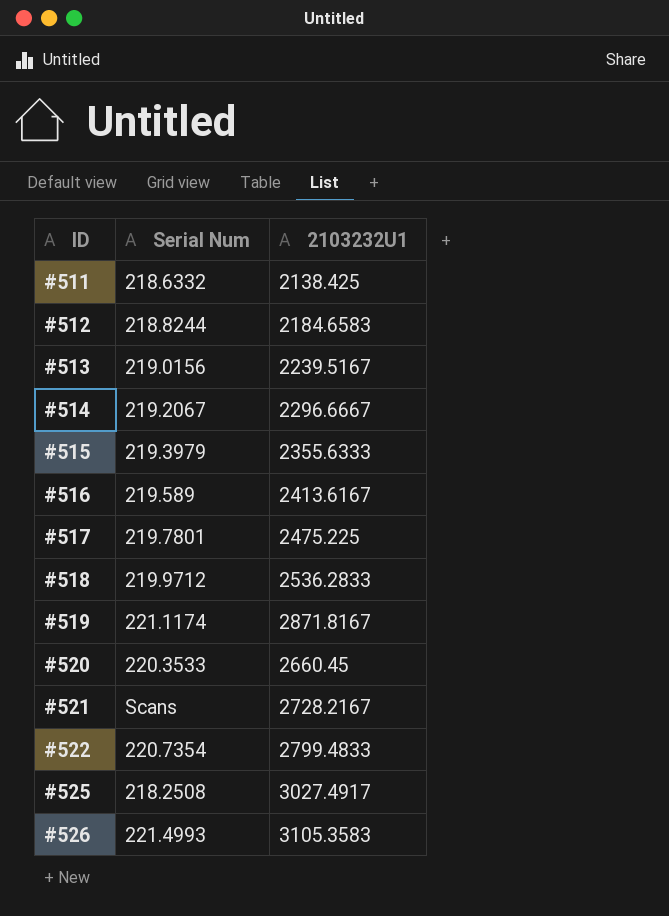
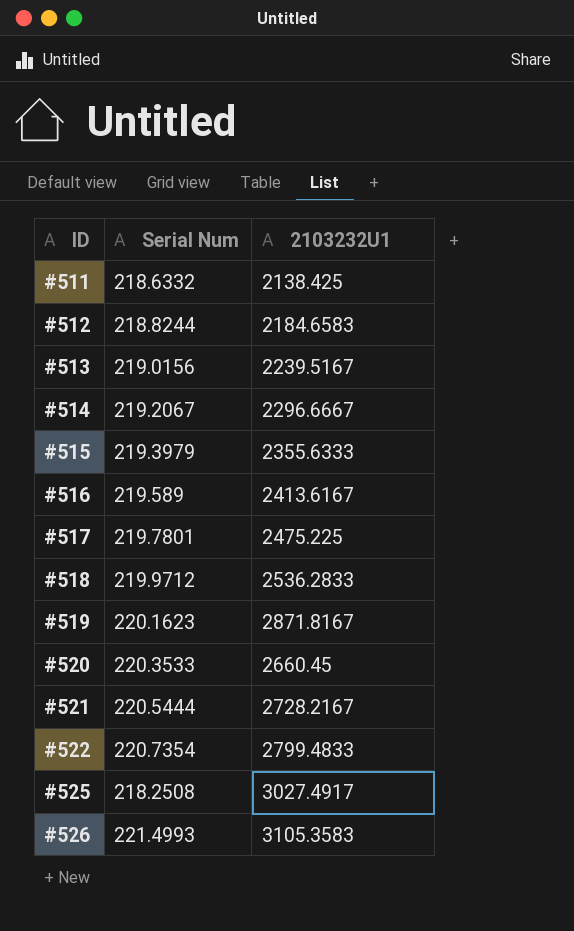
#519 | Serial Num: 221.1174 -> 220.1623
#521 | Serial Num: Scans -> 220.5444

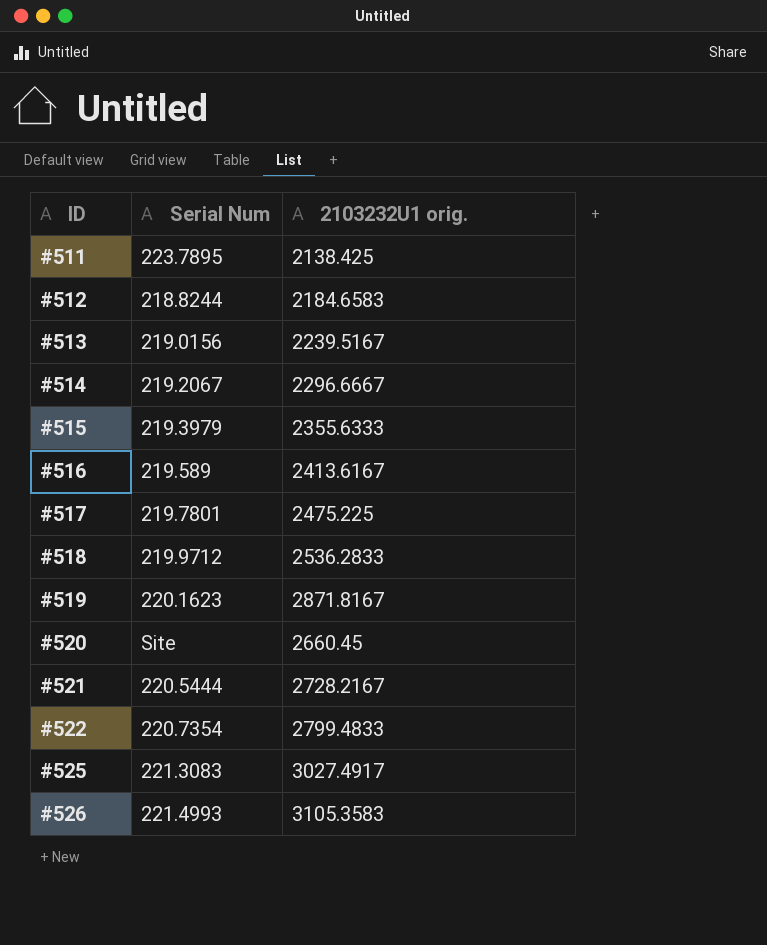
column name: 2103232U1 -> 2103232U1 orig.
#511 | Serial Num: 218.6332 -> 223.7895
#520 | Serial Num: 220.3533 -> Site
#525 | Serial Num: 218.2508 -> 221.3083

